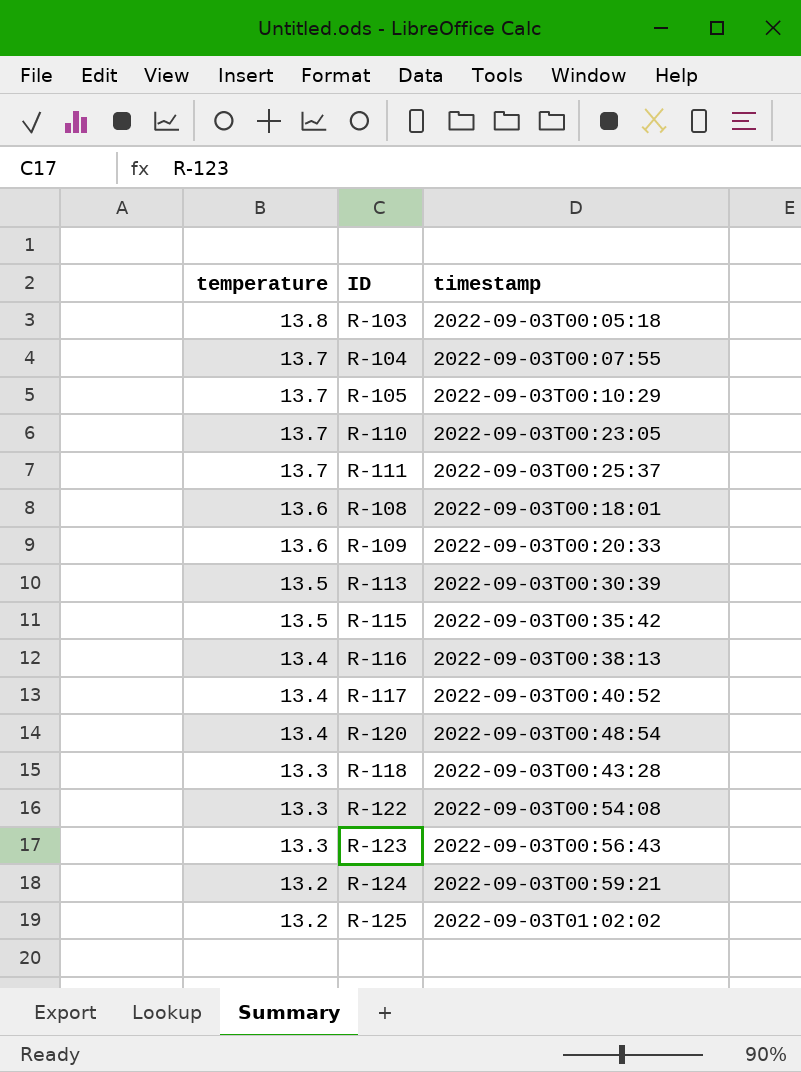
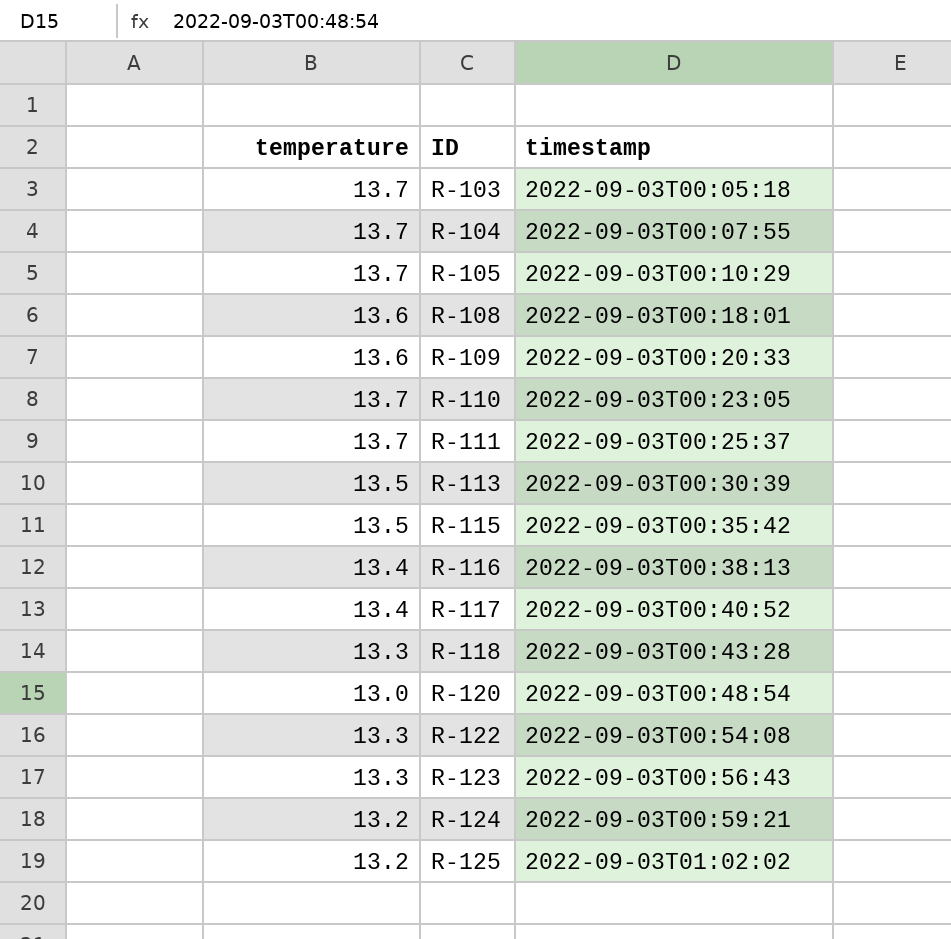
row order: temperature descending -> ID ascending
R-103 | temperature: 13.8 -> 13.7
R-120 | temperature: 13.4 -> 13.0

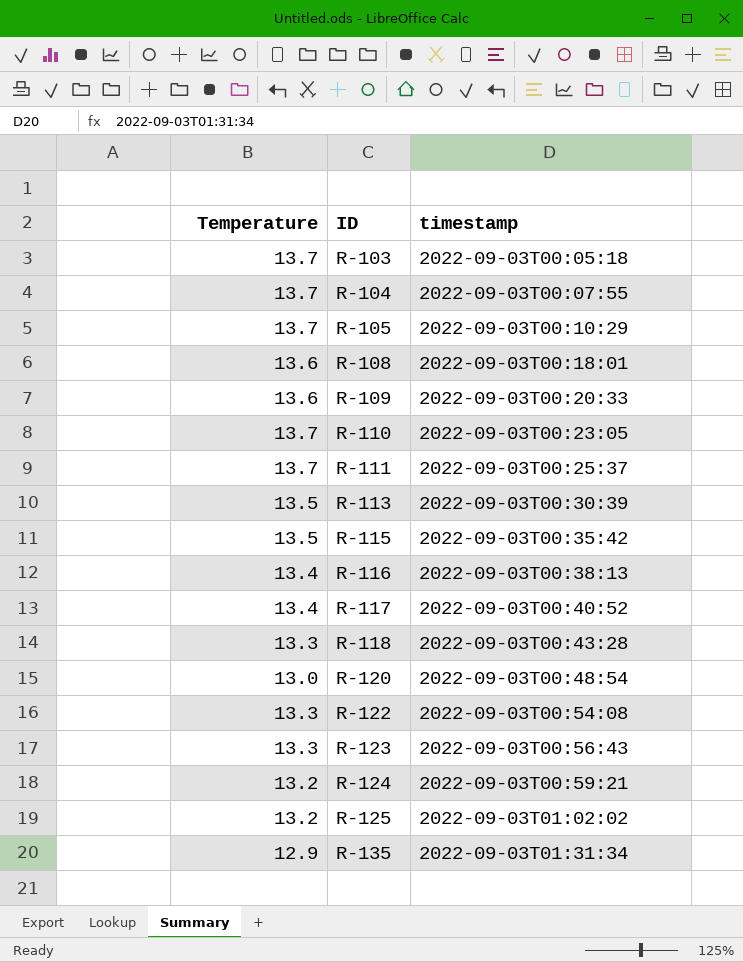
column name: temperature -> Temperature
row R-135: none -> 12.9 | 2022-09-03T01:31:34

